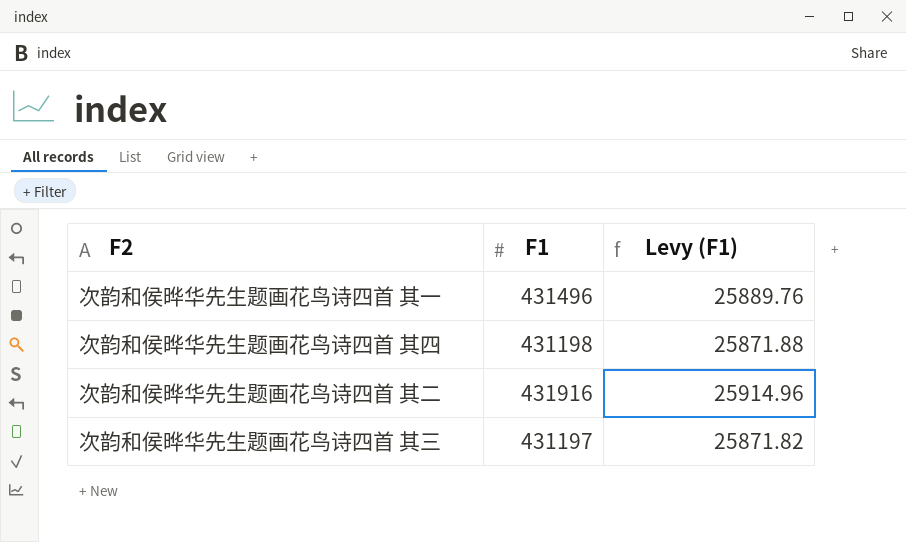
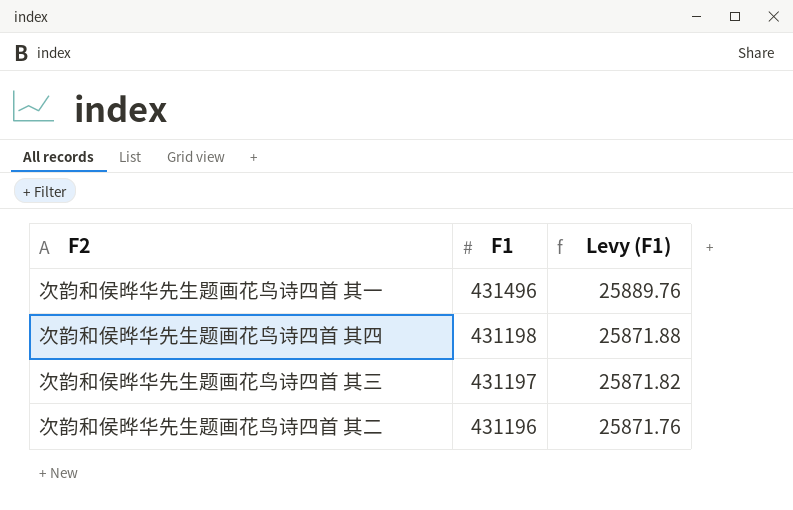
row order: none -> F1 descending
次韵和侯晔华先生题画花鸟诗四首 其二 | F1: 431916 -> 431196
次韵和侯晔华先生题画花鸟诗四首 其二 | Levy (F1): 25914.96 -> 25871.76

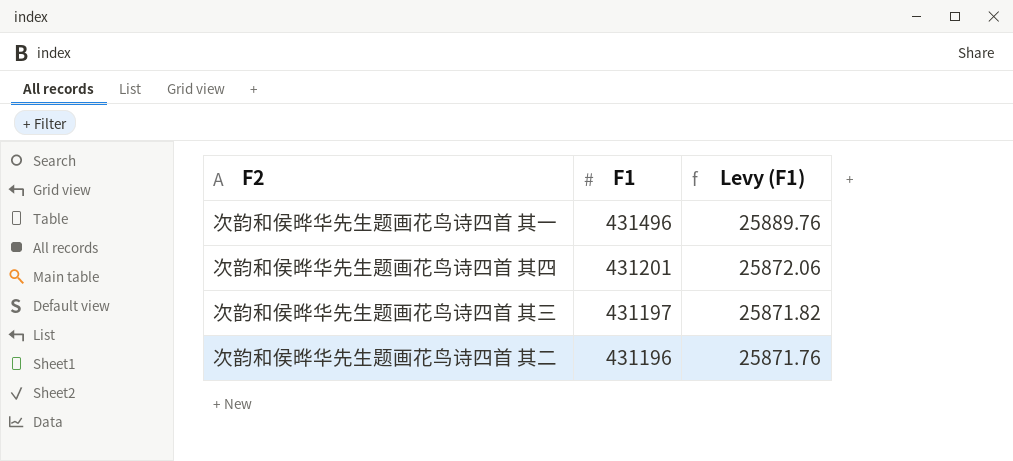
次韵和侯晔华先生题画花鸟诗四首 其四 | F1: 431198 -> 431201
次韵和侯晔华先生题画花鸟诗四首 其四 | Levy (F1): 25871.88 -> 25872.06

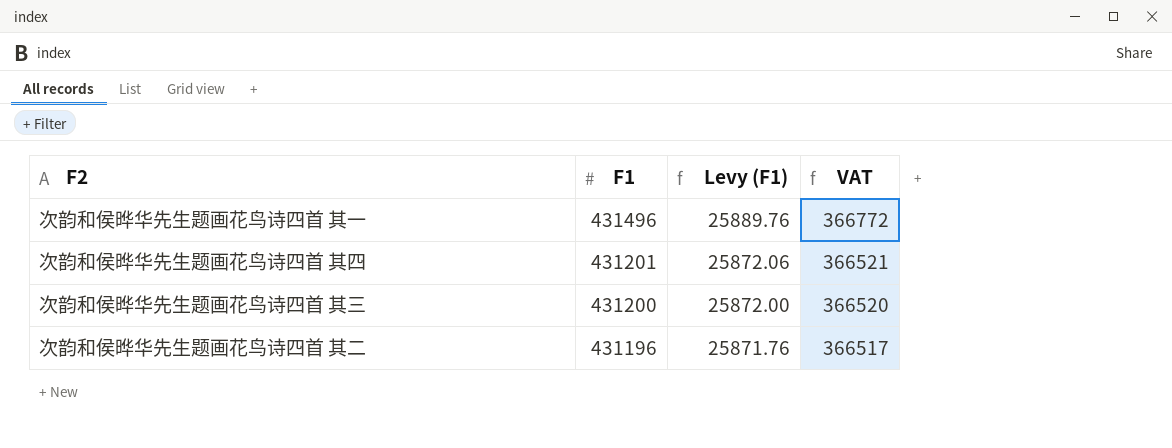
column VAT | formula: none -> [F1] * 0.85
次韵和侯晔华先生题画花鸟诗四首 其三 | F1: 431197 -> 431200
次韵和侯晔华先生题画花鸟诗四首 其三 | Levy (F1): 25871.82 -> 25872.00

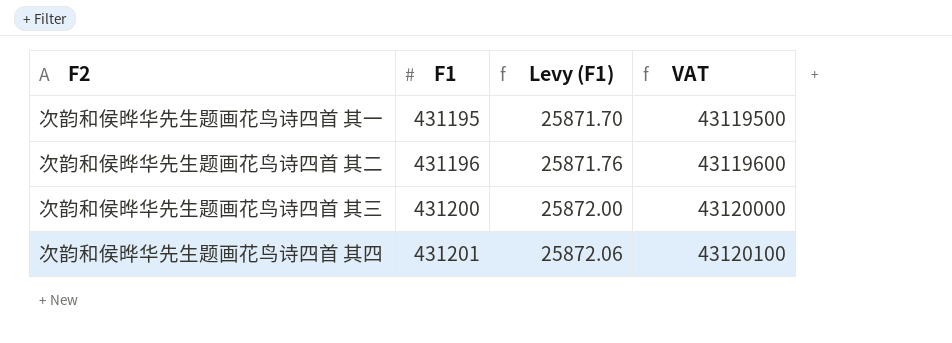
row order: F1 descending -> F1 ascending
column VAT | formula: [F1] * 0.85 -> [F1] * 100
次韵和侯晔华先生题画花鸟诗四首 其一 | F1: 431496 -> 431195
次韵和侯晔华先生题画花鸟诗四首 其一 | Levy (F1): 25889.76 -> 25871.70

